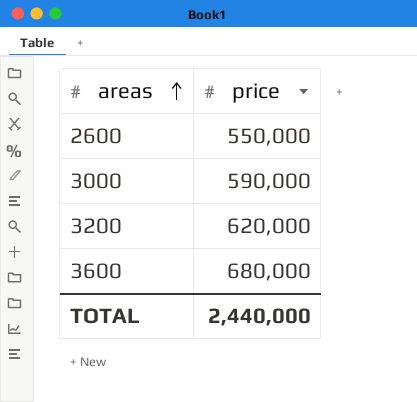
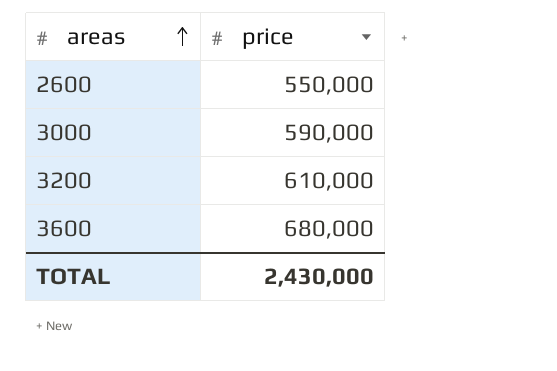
3200 | price: 620,000 -> 610,000
TOTAL | price: 2,440,000 -> 2,430,000

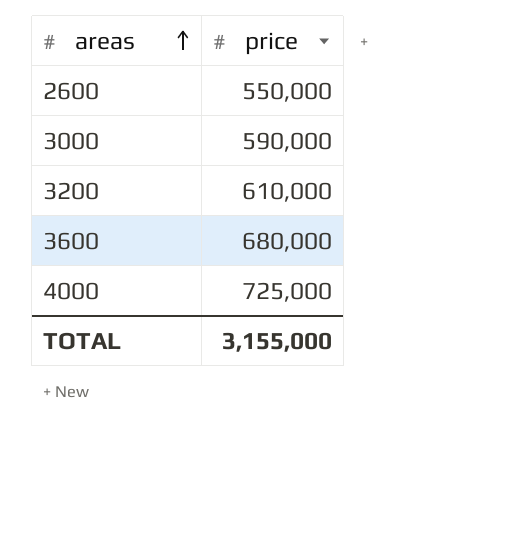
row 4000: none -> 725,000
TOTAL | price: 2,430,000 -> 3,155,000

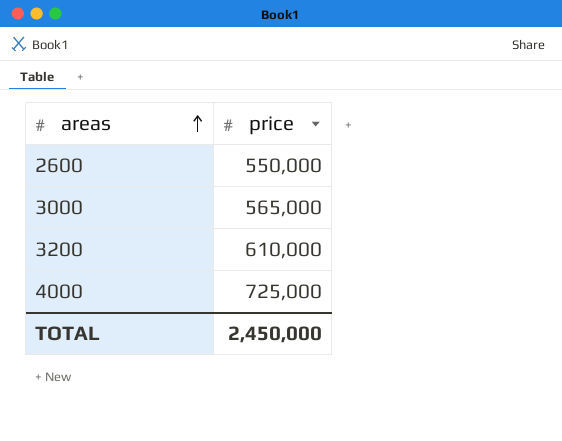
row 3600: 680,000 -> none
3000 | price: 590,000 -> 565,000
TOTAL | price: 3,155,000 -> 2,450,000

